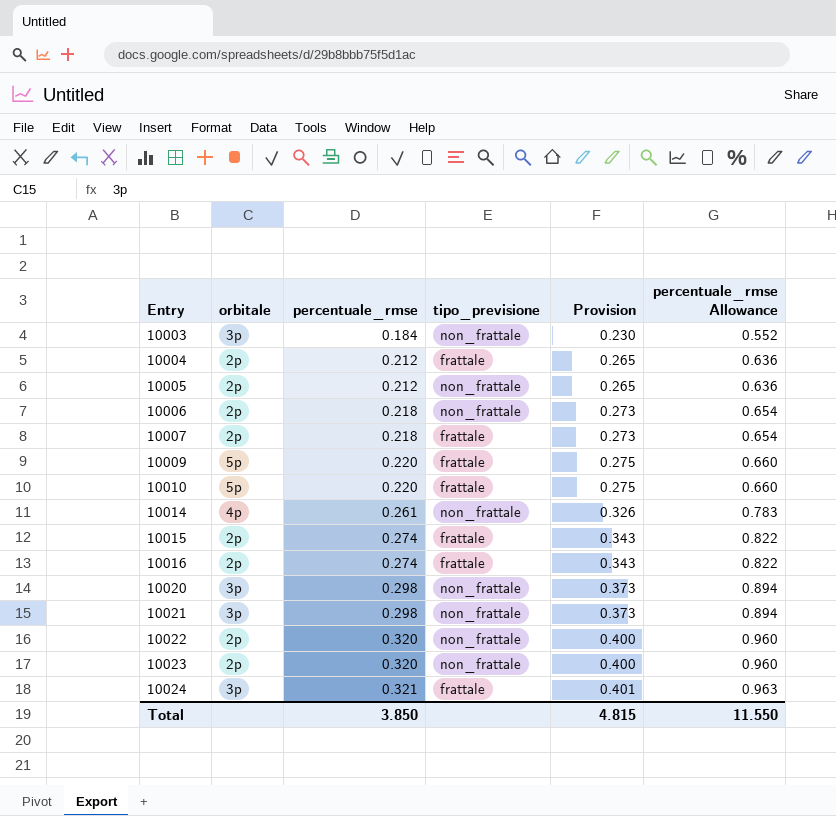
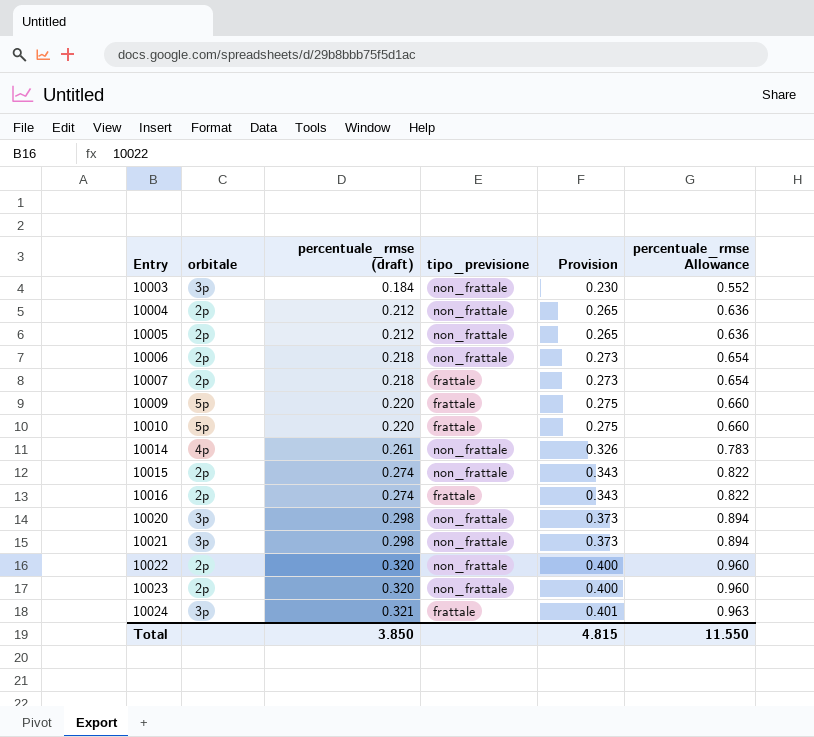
column name: percentuale_rmse -> percentuale_rmse (draft)
10004 | tipo_previsione: frattale -> non_frattale
10015 | tipo_previsione: frattale -> non_frattale

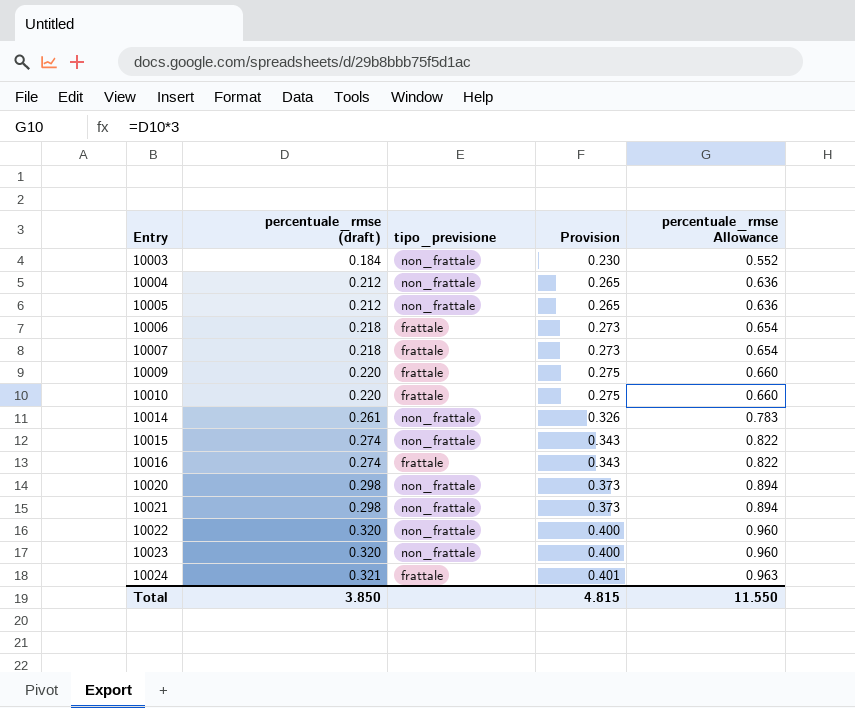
column orbitale | position: 2 -> none
10006 | tipo_previsione: non_frattale -> frattale

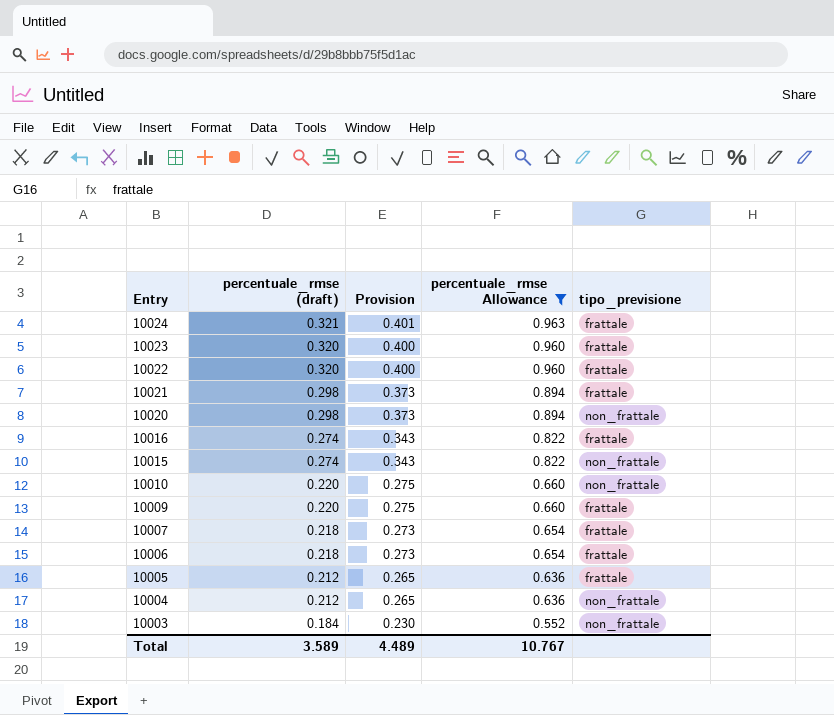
filter: none -> percentuale_rmse Allowance != 0.783
row order: Entry ascending -> Entry descending
column tipo_previsione | position: 3 -> 5
10023 | tipo_previsione: non_frattale -> frattale
10022 | tipo_previsione: non_frattale -> frattale
10021 | tipo_previsione: non_frattale -> frattale
10010 | tipo_previsione: frattale -> non_frattale
10005 | tipo_previsione: non_frattale -> frattale
Total | percentuale_rmse (draft): 3.850 -> 3.589
Total | Provision: 4.815 -> 4.489
Total | percentuale_rmse Allowance: 11.550 -> 10.767

